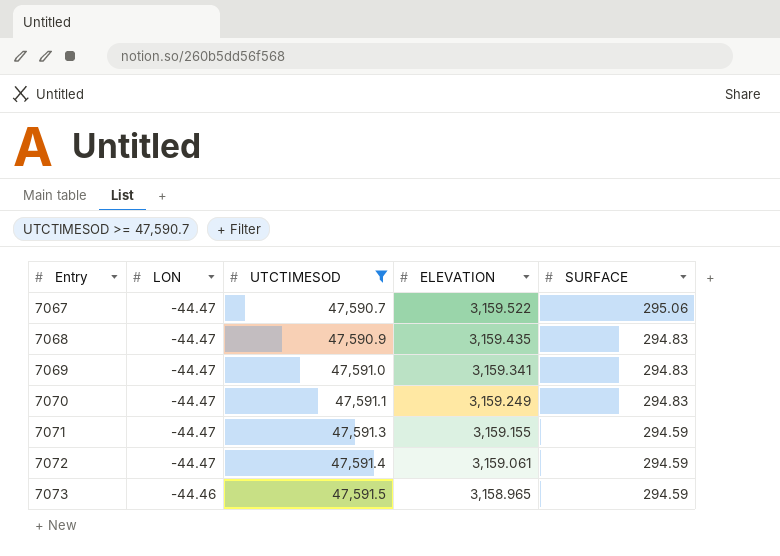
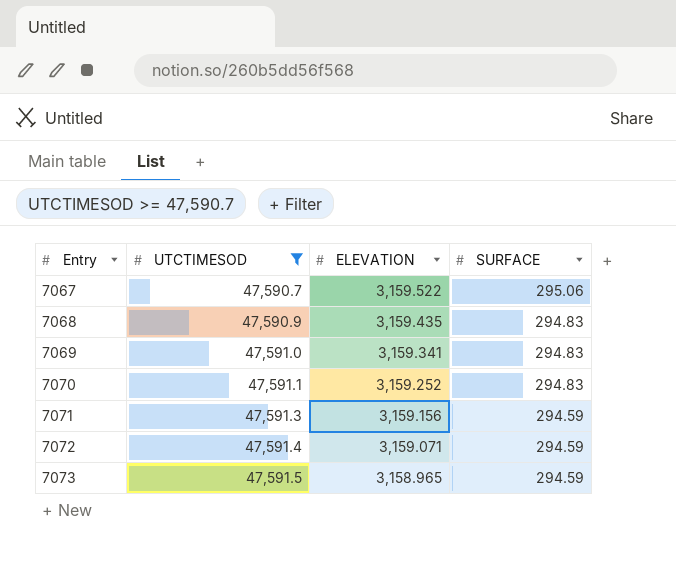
column LON | position: 2 -> none
7070 | ELEVATION: 3,159.249 -> 3,159.252
7071 | ELEVATION: 3,159.155 -> 3,159.156
7072 | ELEVATION: 3,159.061 -> 3,159.071

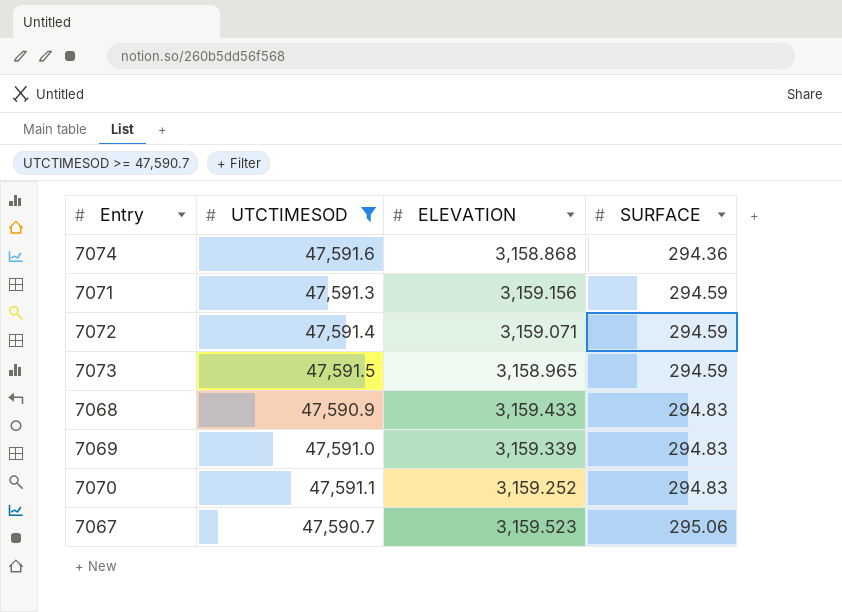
row order: Entry ascending -> SURFACE ascending
row 7074: none -> 47,591.6 | 3,158.868 | 294.36
7068 | ELEVATION: 3,159.435 -> 3,159.433
7069 | ELEVATION: 3,159.341 -> 3,159.339
7067 | ELEVATION: 3,159.522 -> 3,159.523

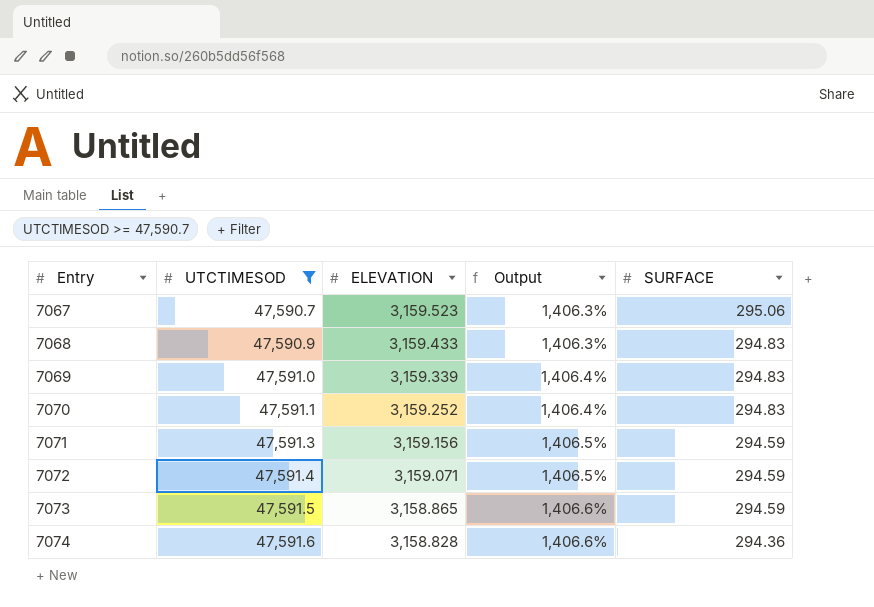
row order: SURFACE ascending -> Entry ascending
column Output | formula: none -> ([UTCTIMESOD] - [ELEVATION]) / [ELEVATION]
7073 | ELEVATION: 3,158.965 -> 3,158.865
7074 | ELEVATION: 3,158.868 -> 3,158.828

